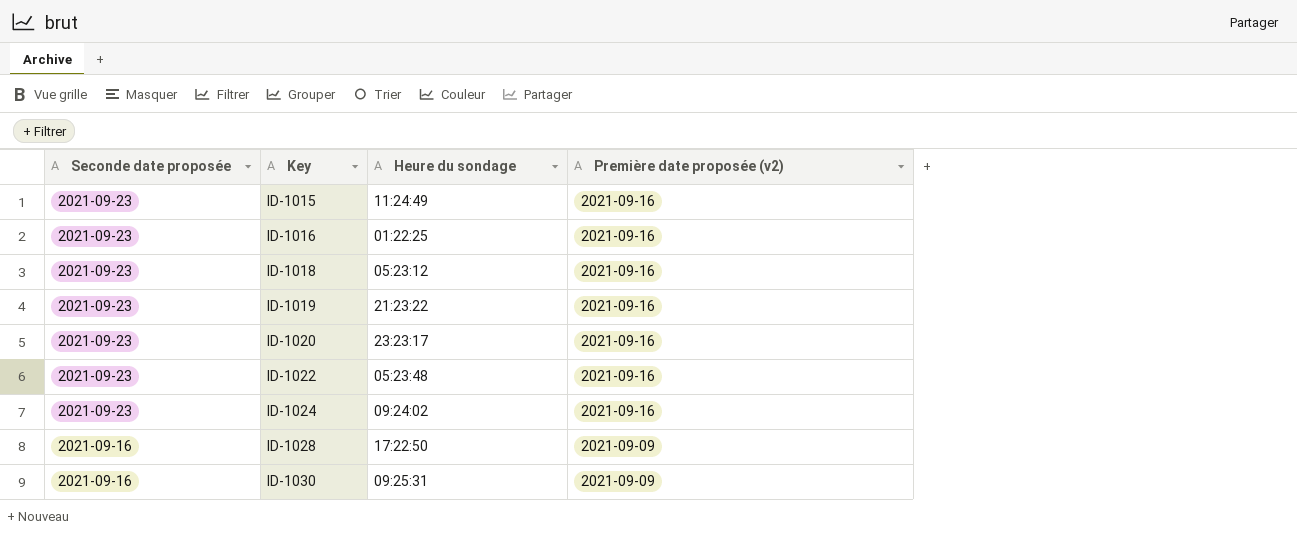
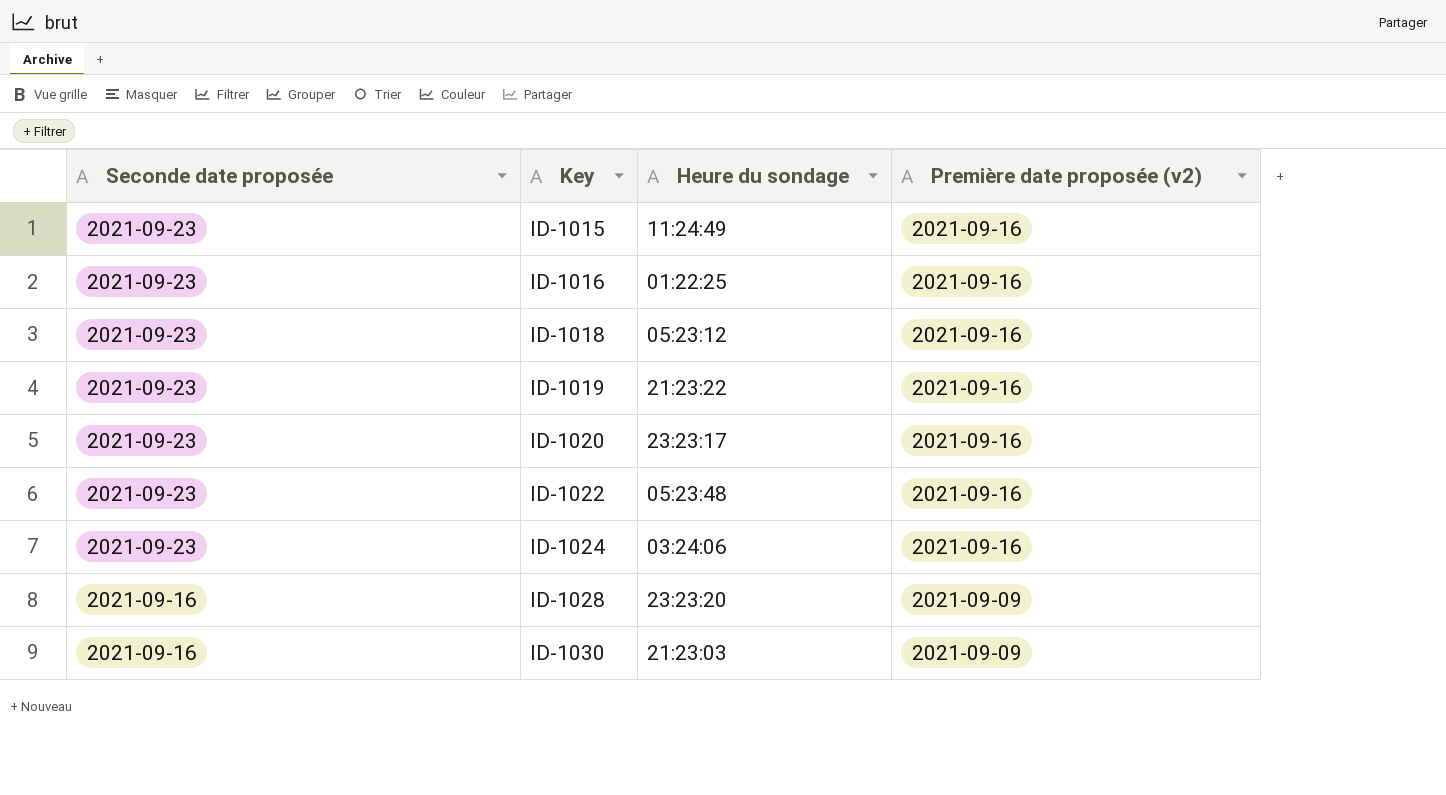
ID-1024 | Heure du sondage: 09:24:02 -> 03:24:06
ID-1028 | Heure du sondage: 17:22:50 -> 23:23:20
ID-1030 | Heure du sondage: 09:25:31 -> 21:23:03

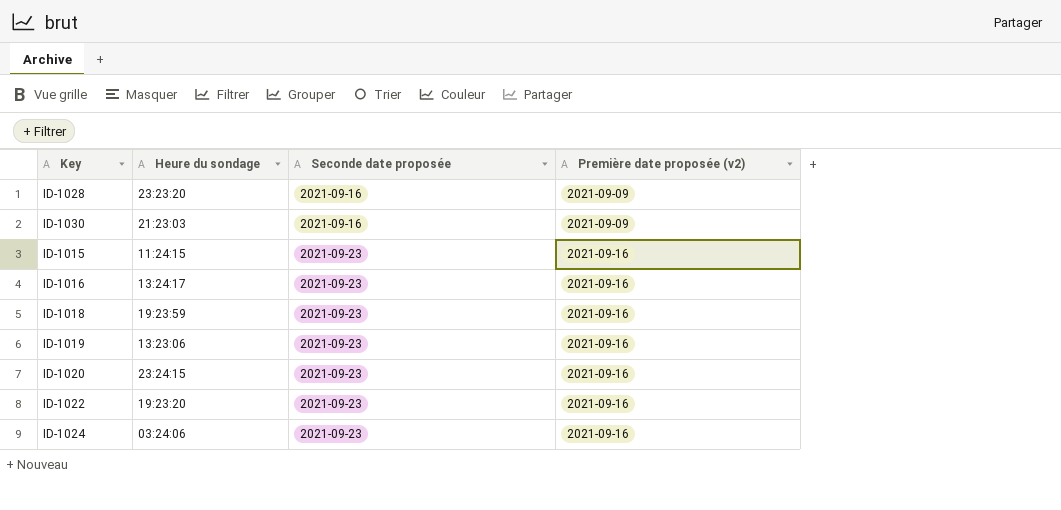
row order: Seconde date proposée descending -> Seconde date proposée ascending
column Seconde date proposée | position: 1 -> 3
ID-1015 | Heure du sondage: 11:24:49 -> 11:24:15
ID-1016 | Heure du sondage: 01:22:25 -> 13:24:17
ID-1018 | Heure du sondage: 05:23:12 -> 19:23:59
ID-1019 | Heure du sondage: 21:23:22 -> 13:23:06
ID-1020 | Heure du sondage: 23:23:17 -> 23:24:15
ID-1022 | Heure du sondage: 05:23:48 -> 19:23:20

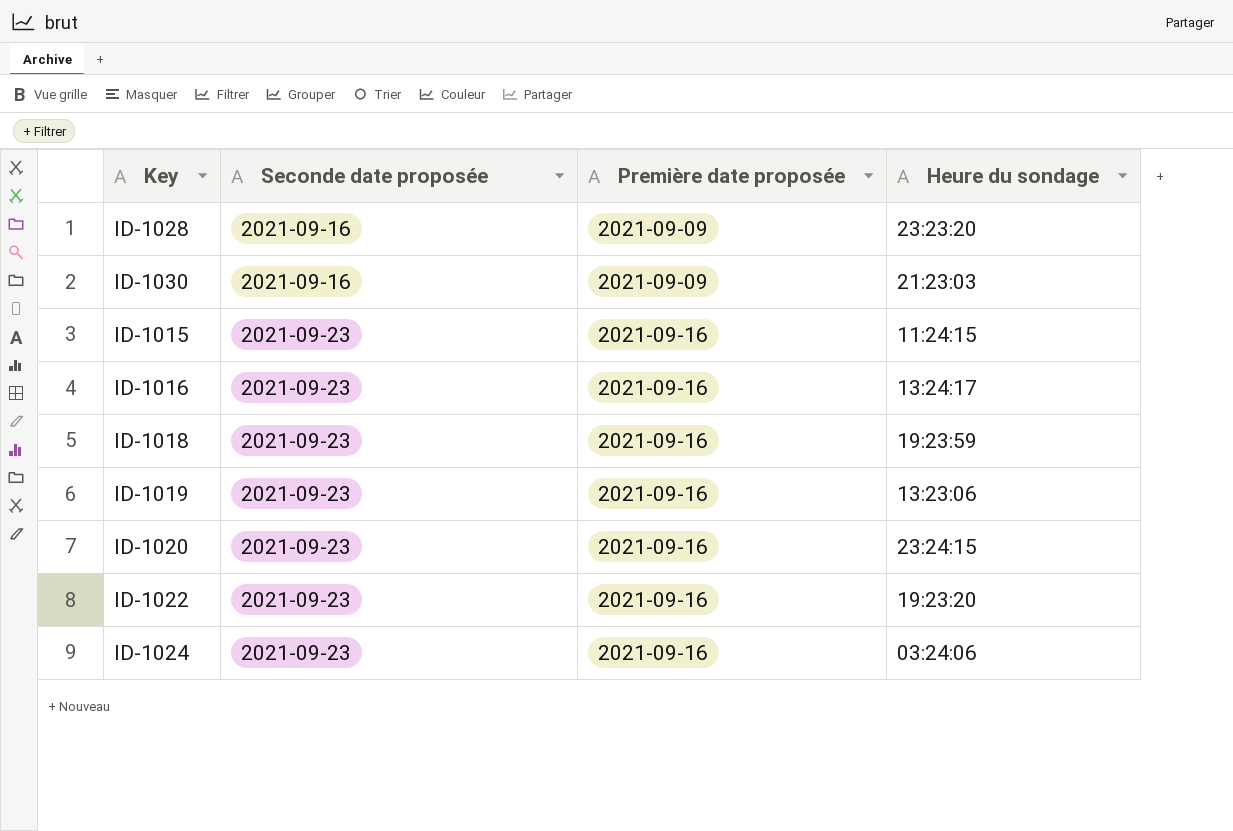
column name: Première date proposée (v2) -> Première date proposée
column Heure du sondage | position: 2 -> 4

